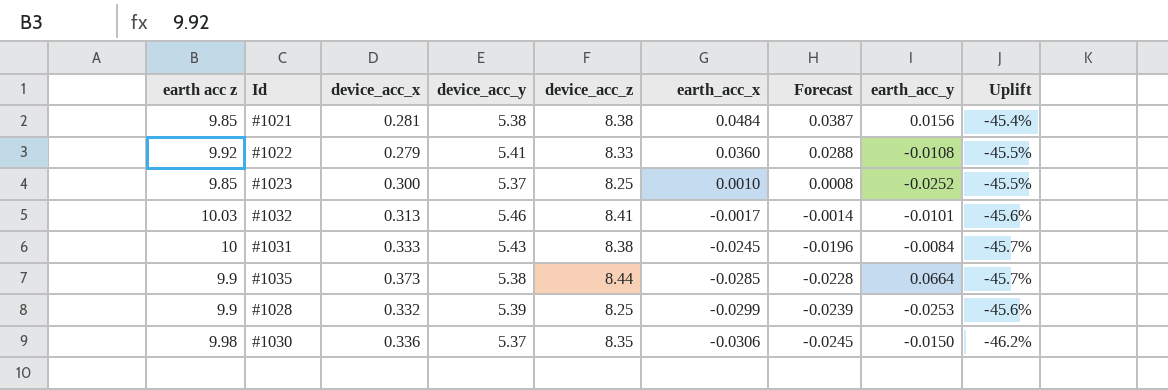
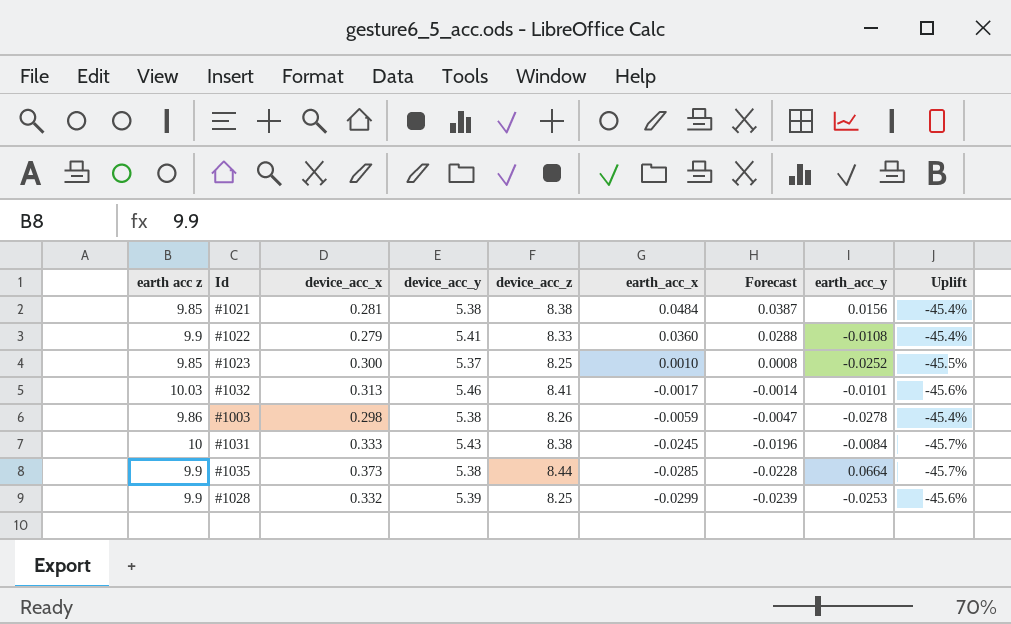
row #1030: 9.98 | 0.336 | 5.37 | 8.35 | -0.0306 | -0.0245 | -0.0150 | -46.2% -> none
#1022 | earth acc z: 9.92 -> 9.9
#1022 | Uplift: -45.5% -> -45.4%
row #1003: none -> 9.86 | 0.298 | 5.38 | 8.26 | -0.0059 | -0.0047 | -0.0278 | -45.4%

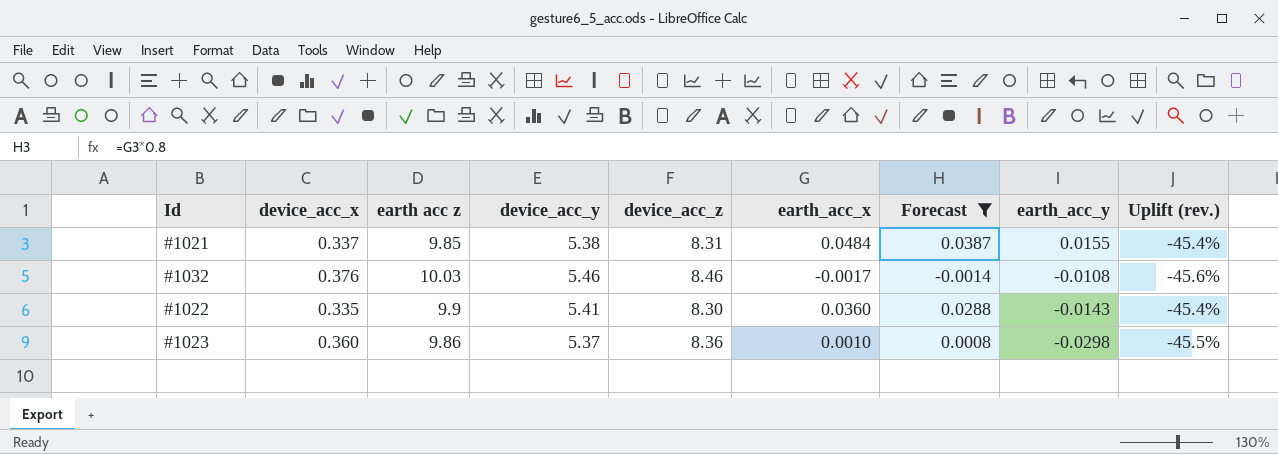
filter: none -> Forecast >= -0.0014
row order: earth_acc_x descending -> earth_acc_y descending
column earth acc z | position: 1 -> 3
column name: Uplift -> Uplift (rev.)
#1021 | device_acc_x: 0.281 -> 0.337
#1021 | device_acc_z: 8.38 -> 8.31
#1021 | earth_acc_y: 0.0156 -> 0.0155
#1032 | device_acc_x: 0.313 -> 0.376
#1032 | device_acc_z: 8.41 -> 8.46
#1032 | earth_acc_y: -0.0101 -> -0.0108
#1022 | device_acc_x: 0.279 -> 0.335
#1022 | device_acc_z: 8.33 -> 8.30
#1022 | earth_acc_y: -0.0108 -> -0.0143
#1023 | device_acc_x: 0.300 -> 0.360
#1023 | earth acc z: 9.85 -> 9.86
#1023 | device_acc_z: 8.25 -> 8.36
#1023 | earth_acc_y: -0.0252 -> -0.0298

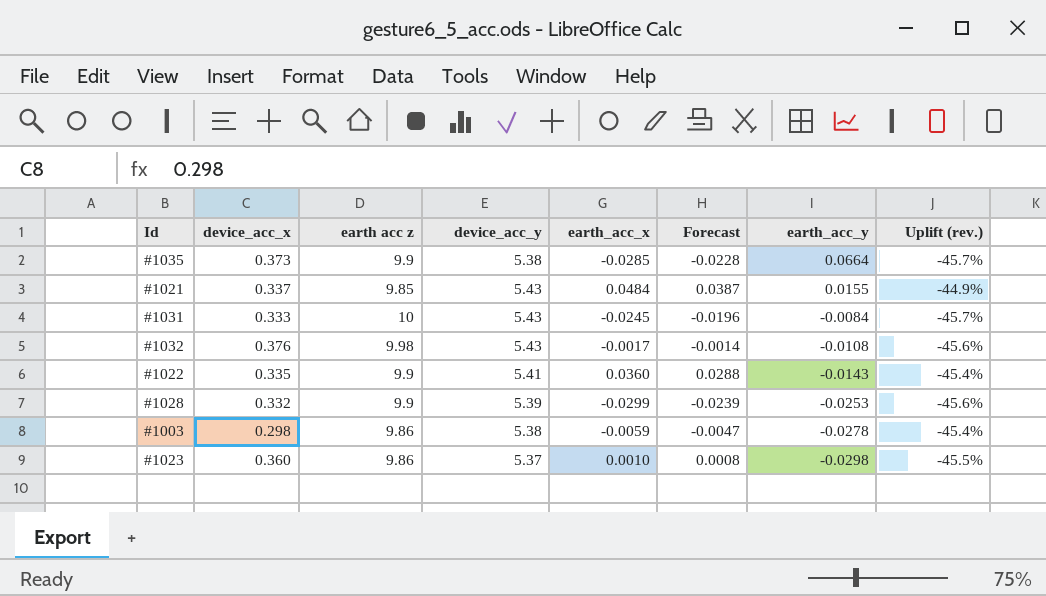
filter: Forecast >= -0.0014 -> none
column device_acc_z | position: 5 -> none
#1021 | device_acc_y: 5.38 -> 5.43
#1021 | Uplift (rev.): -45.4% -> -44.9%
#1032 | earth acc z: 10.03 -> 9.98
#1032 | device_acc_y: 5.46 -> 5.43

